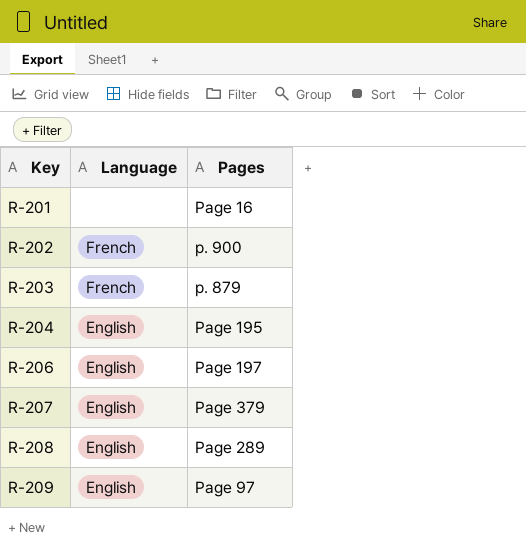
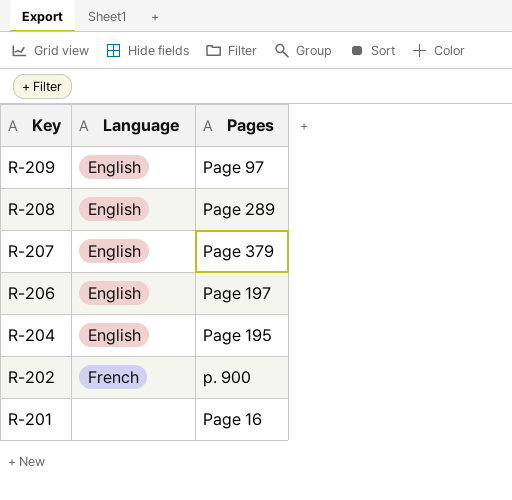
row order: Key ascending -> Key descending
row R-203: French | p. 879 -> none

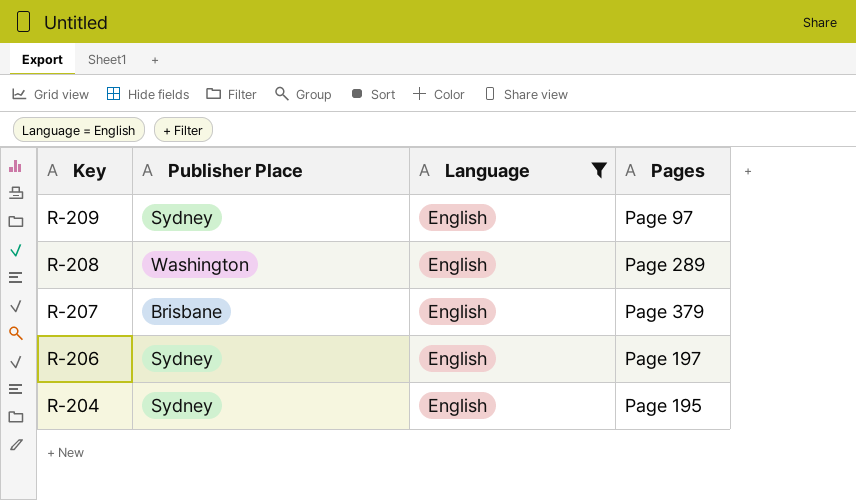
filter: none -> Language = English
column Publisher Place | position: none -> 2

